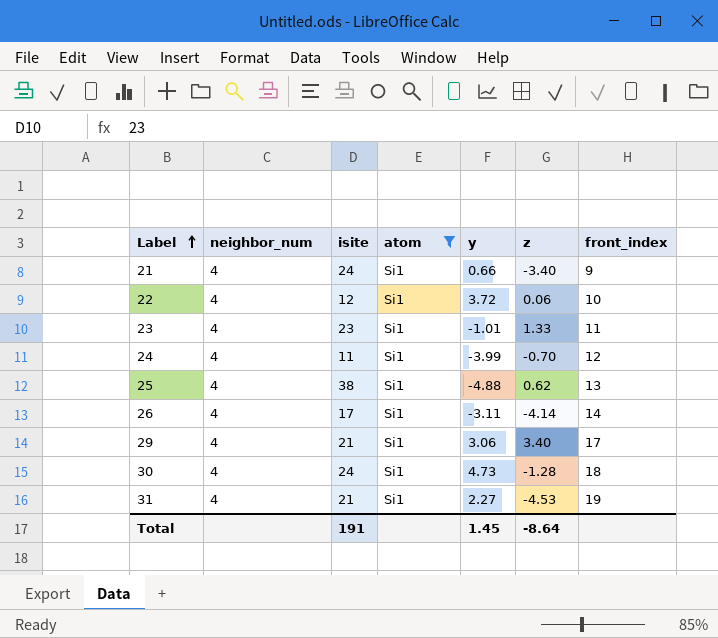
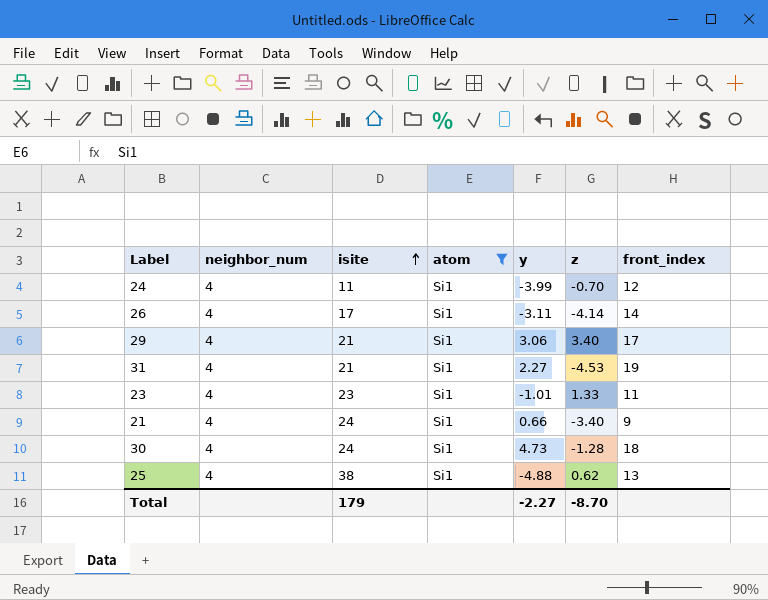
row order: Label ascending -> isite ascending
row 22: 4 | 12 | Si1 | 3.72 | 0.06 | 10 -> none
Total | isite: 191 -> 179
Total | y: 1.45 -> -2.27
Total | z: -8.64 -> -8.70

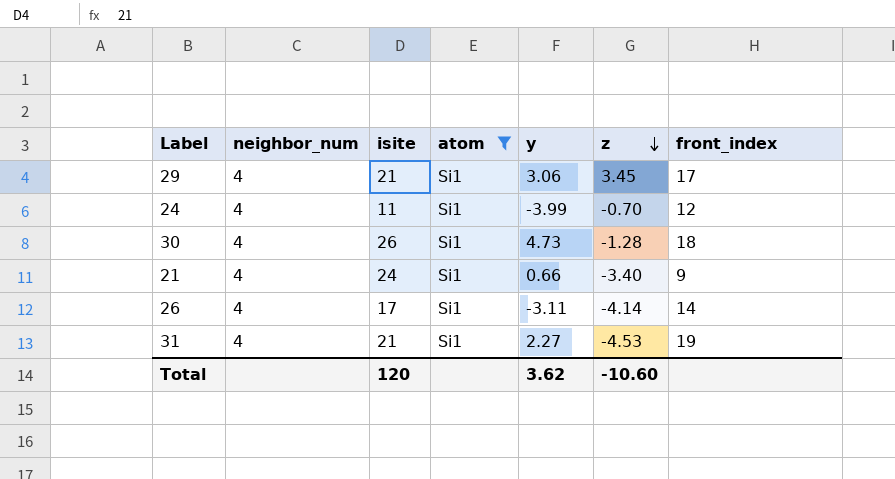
row order: isite ascending -> z descending
row 23: 4 | 23 | Si1 | -1.01 | 1.33 | 11 -> none
row 25: 4 | 38 | Si1 | -4.88 | 0.62 | 13 -> none
29 | z: 3.40 -> 3.45
30 | isite: 24 -> 26
Total | isite: 179 -> 120
Total | y: -2.27 -> 3.62
Total | z: -8.70 -> -10.60

